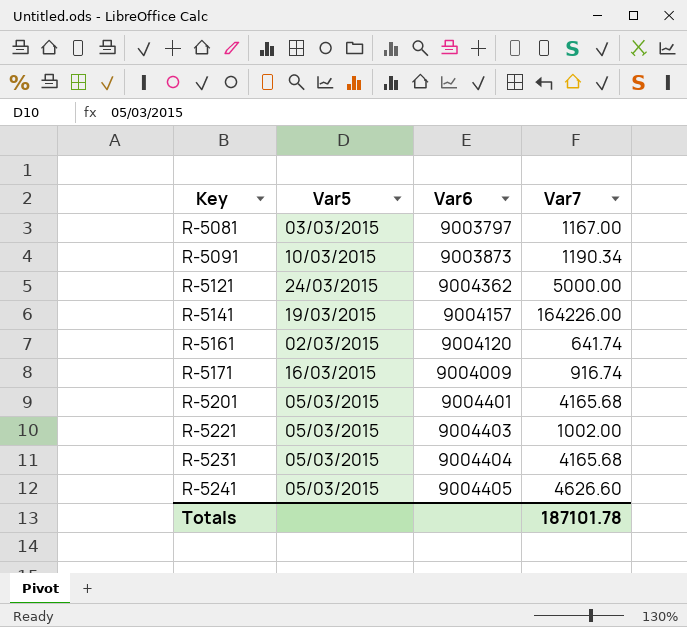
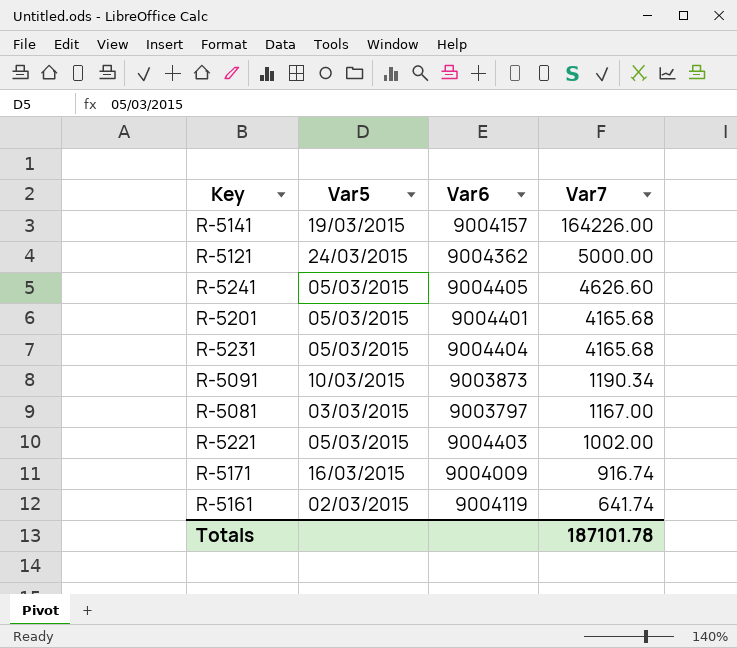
row order: Key ascending -> Var7 descending
R-5161 | Var6: 9004120 -> 9004119

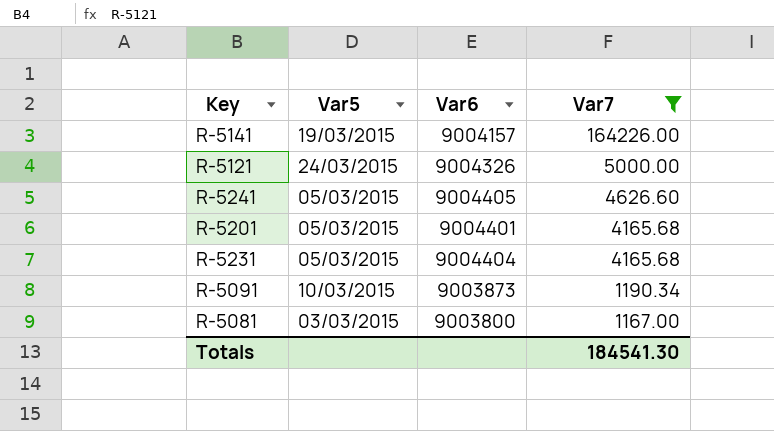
filter: none -> Var7 >= 1167.00
R-5121 | Var6: 9004362 -> 9004326
R-5081 | Var6: 9003797 -> 9003800
Totals | Var7: 187101.78 -> 184541.30

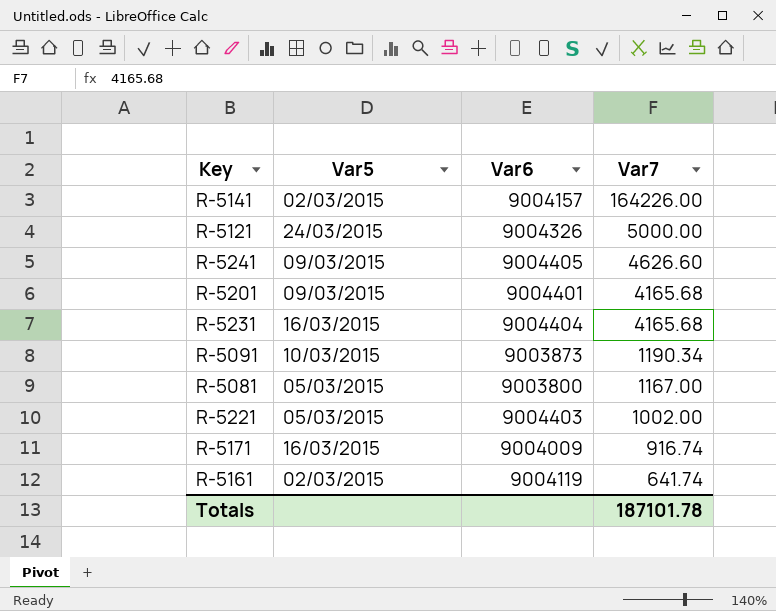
filter: Var7 >= 1167.00 -> none
R-5141 | Var5: 19/03/2015 -> 02/03/2015
R-5241 | Var5: 05/03/2015 -> 09/03/2015
R-5201 | Var5: 05/03/2015 -> 09/03/2015
R-5231 | Var5: 05/03/2015 -> 16/03/2015
R-5081 | Var5: 03/03/2015 -> 05/03/2015
Totals | Var7: 184541.30 -> 187101.78

